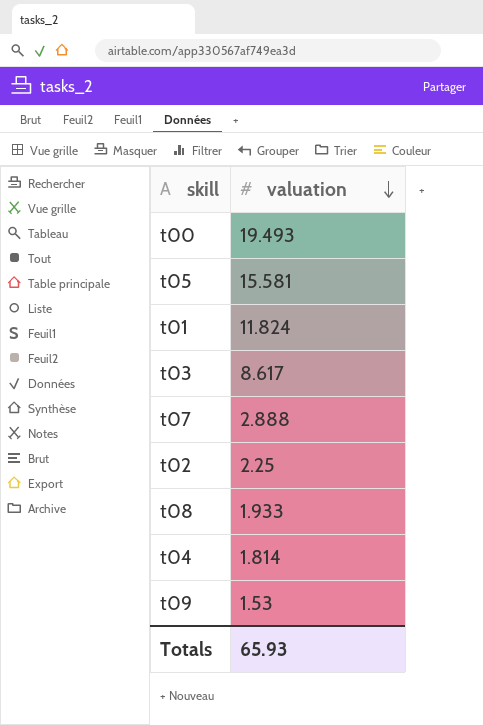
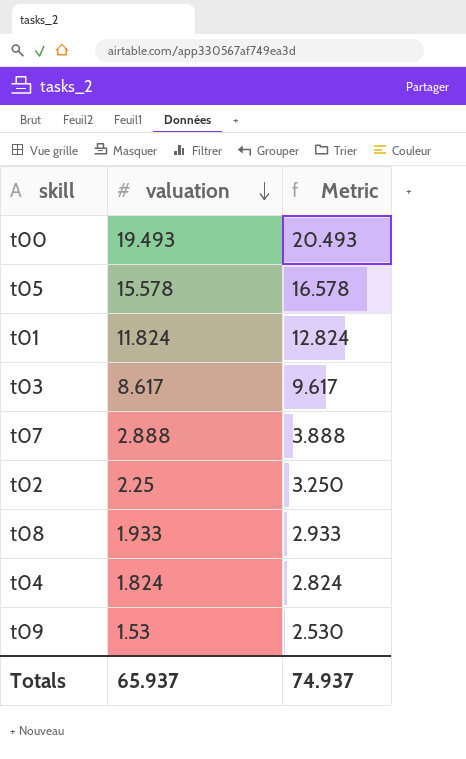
column Metric | formula: none -> [valuation] + 1
t05 | valuation: 15.581 -> 15.578
t04 | valuation: 1.814 -> 1.824
Totals | valuation: 65.93 -> 65.937

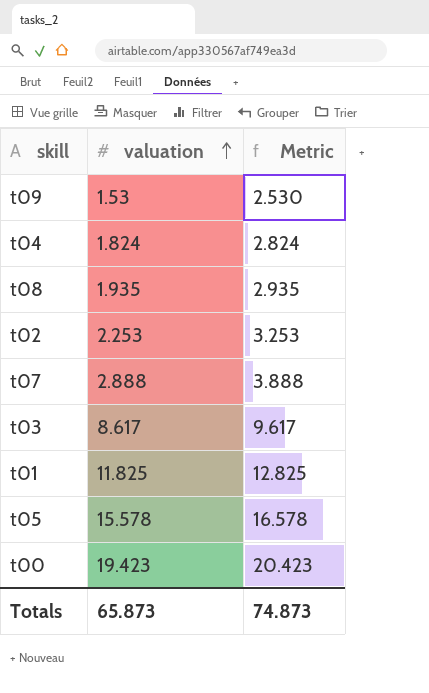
row order: valuation descending -> valuation ascending
t08 | valuation: 1.933 -> 1.935
t08 | Metric: 2.933 -> 2.935
t02 | valuation: 2.25 -> 2.253
t02 | Metric: 3.250 -> 3.253
t01 | valuation: 11.824 -> 11.825
t01 | Metric: 12.824 -> 12.825
t00 | valuation: 19.493 -> 19.423
t00 | Metric: 20.493 -> 20.423
Totals | valuation: 65.937 -> 65.873
Totals | Metric: 74.937 -> 74.873

